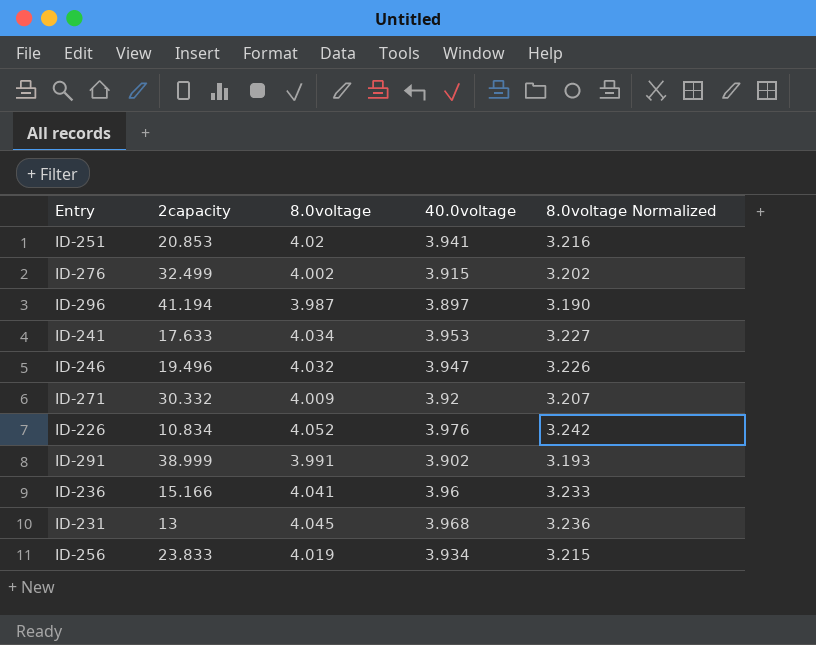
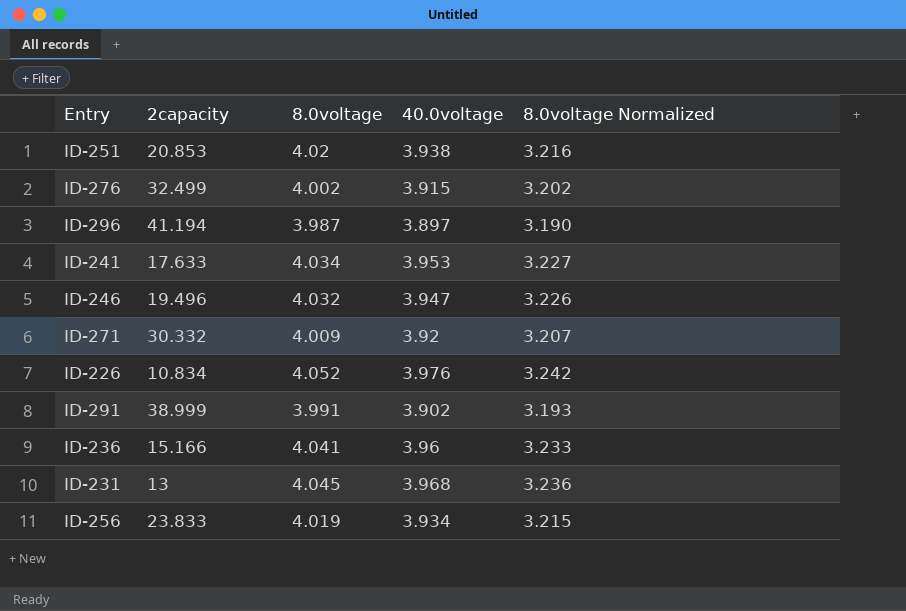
ID-251 | 40.0voltage: 3.941 -> 3.938

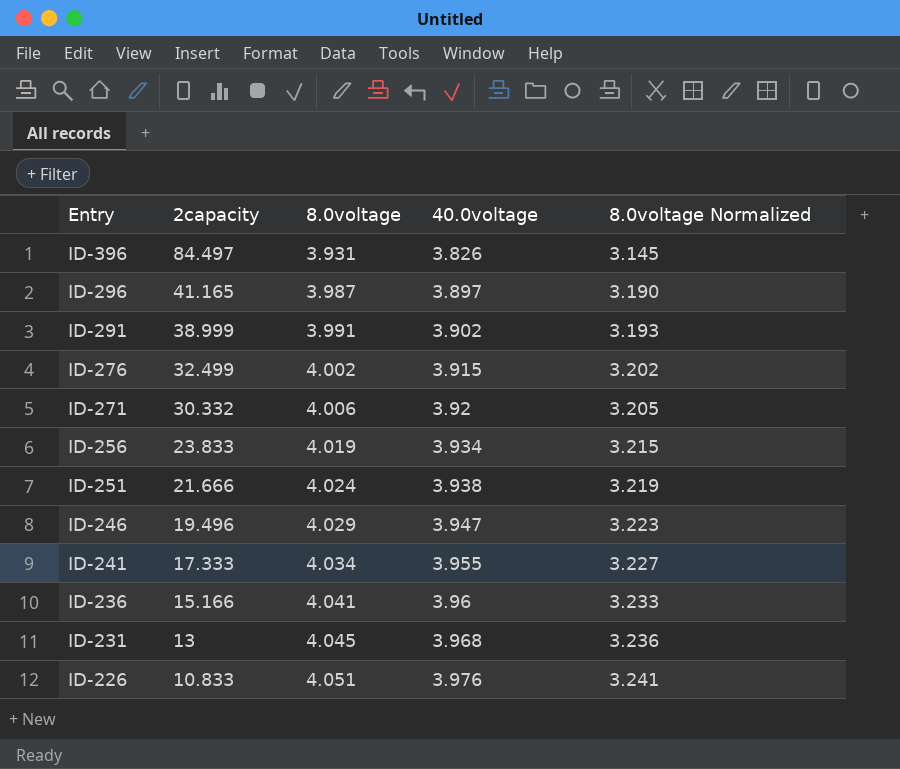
row order: none -> Entry descending
row ID-396: none -> 84.497 | 3.931 | 3.826 | 3.145
ID-296 | 2capacity: 41.194 -> 41.165
ID-271 | 8.0voltage: 4.009 -> 4.006
ID-271 | 8.0voltage Normalized: 3.207 -> 3.205
ID-251 | 2capacity: 20.853 -> 21.666
ID-251 | 8.0voltage: 4.02 -> 4.024
ID-251 | 8.0voltage Normalized: 3.216 -> 3.219
ID-246 | 8.0voltage: 4.032 -> 4.029
ID-246 | 8.0voltage Normalized: 3.226 -> 3.223
ID-241 | 2capacity: 17.633 -> 17.333
ID-241 | 40.0voltage: 3.953 -> 3.955
ID-226 | 2capacity: 10.834 -> 10.833
ID-226 | 8.0voltage: 4.052 -> 4.051
ID-226 | 8.0voltage Normalized: 3.242 -> 3.241

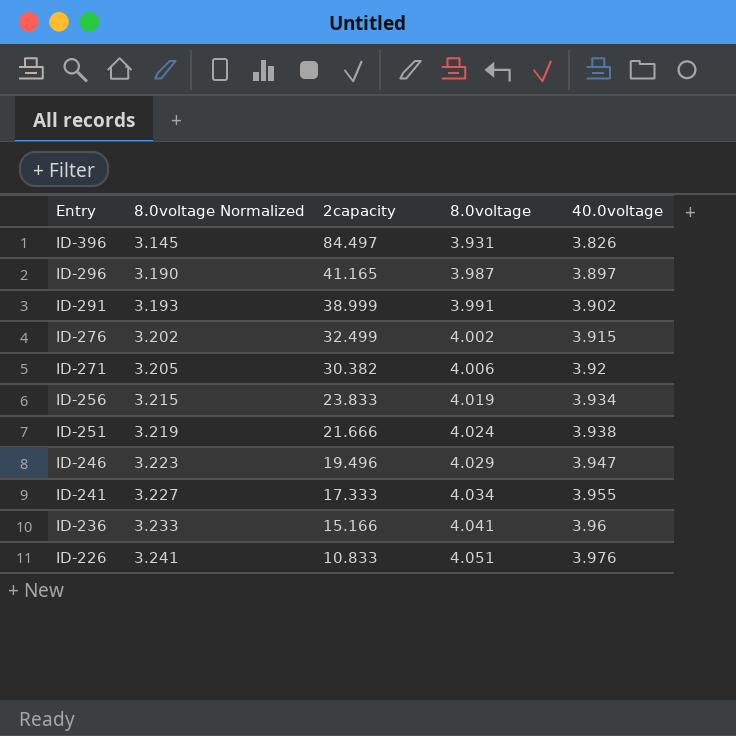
column 8.0voltage Normalized | position: 5 -> 2
row ID-231: 13 | 4.045 | 3.968 | 3.236 -> none
ID-271 | 2capacity: 30.332 -> 30.382

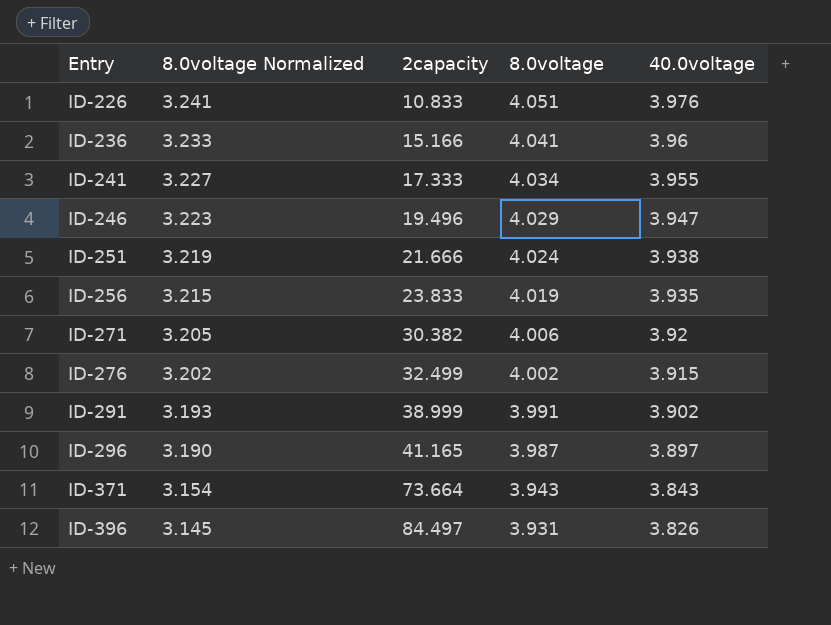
row order: Entry descending -> Entry ascending
ID-256 | 40.0voltage: 3.934 -> 3.935
row ID-371: none -> 3.154 | 73.664 | 3.943 | 3.843

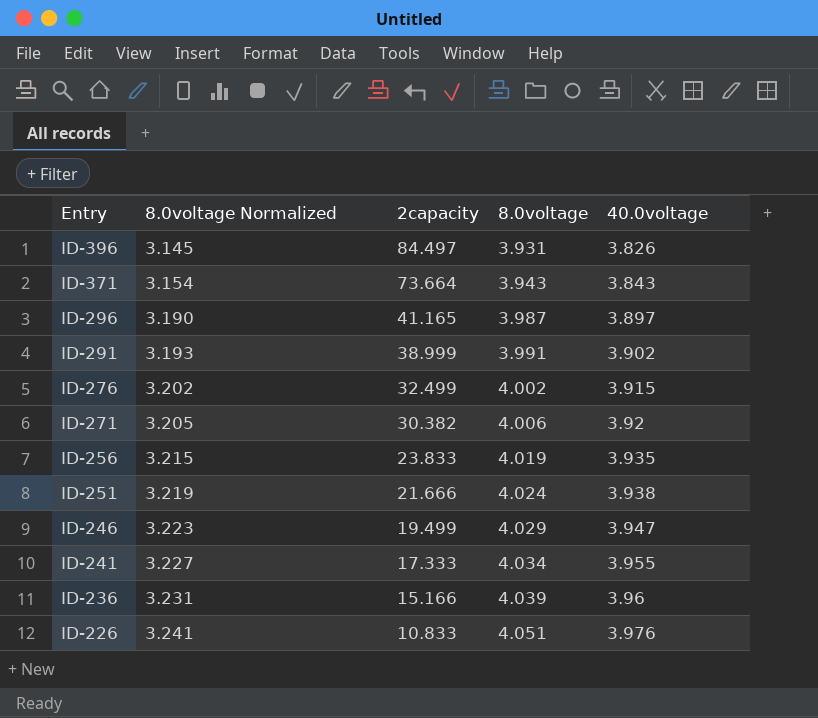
row order: Entry ascending -> Entry descending
ID-246 | 2capacity: 19.496 -> 19.499
ID-236 | 8.0voltage Normalized: 3.233 -> 3.231
ID-236 | 8.0voltage: 4.041 -> 4.039

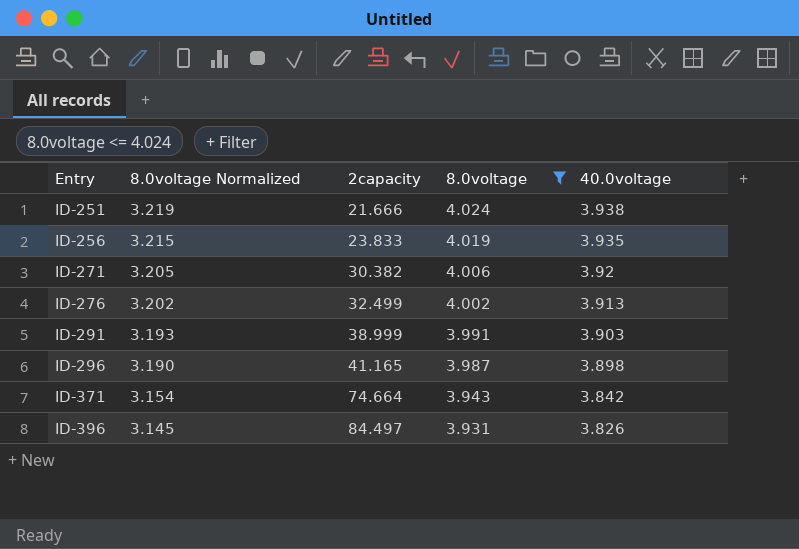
filter: none -> 8.0voltage <= 4.024
row order: Entry descending -> Entry ascending
ID-276 | 40.0voltage: 3.915 -> 3.913
ID-291 | 40.0voltage: 3.902 -> 3.903
ID-296 | 40.0voltage: 3.897 -> 3.898
ID-371 | 2capacity: 73.664 -> 74.664
ID-371 | 40.0voltage: 3.843 -> 3.842

